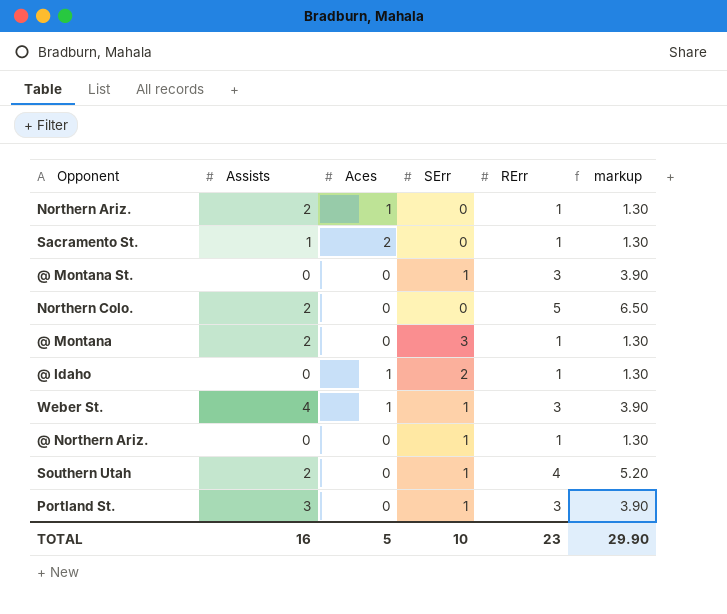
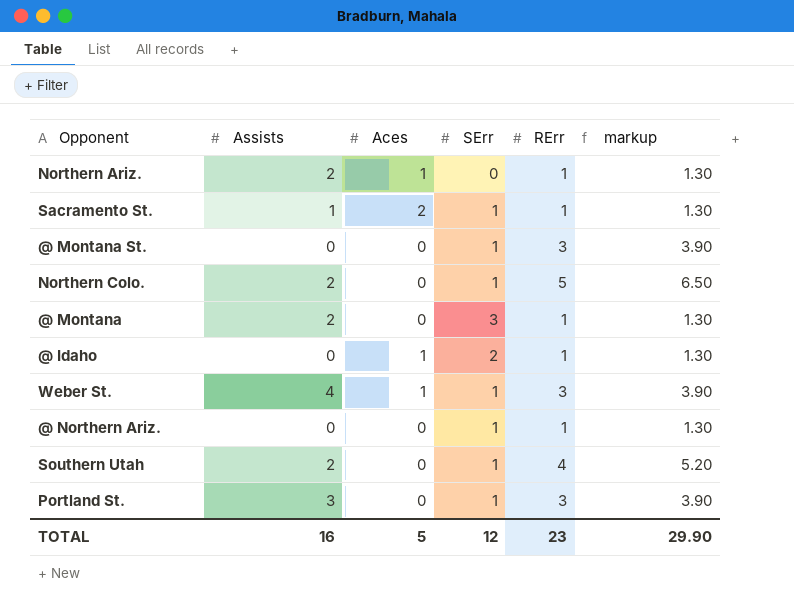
Sacramento St. | SErr: 0 -> 1
Northern Colo. | SErr: 0 -> 1
TOTAL | SErr: 10 -> 12

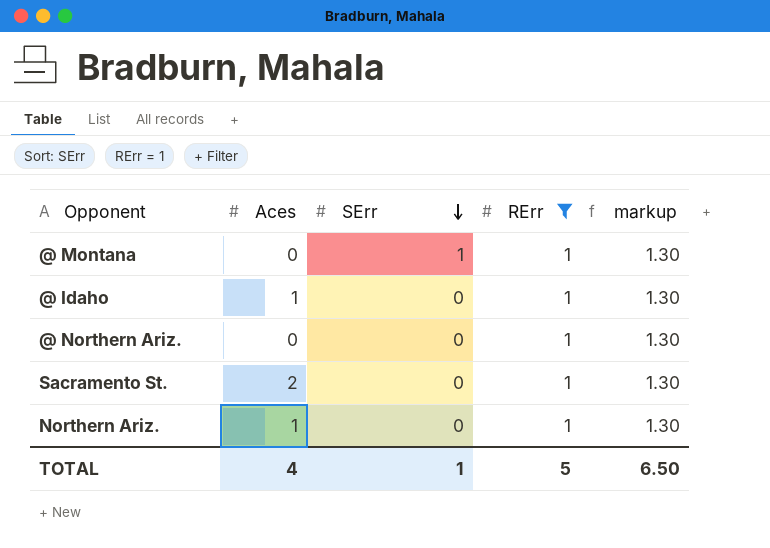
filter: none -> RErr = 1
row order: none -> SErr descending
column Assists | position: 2 -> none
@ Montana | SErr: 3 -> 1
@ Idaho | SErr: 2 -> 0
@ Northern Ariz. | SErr: 1 -> 0
Sacramento St. | SErr: 1 -> 0
TOTAL | Aces: 5 -> 4
TOTAL | SErr: 12 -> 1
TOTAL | RErr: 23 -> 5
TOTAL | markup: 29.90 -> 6.50

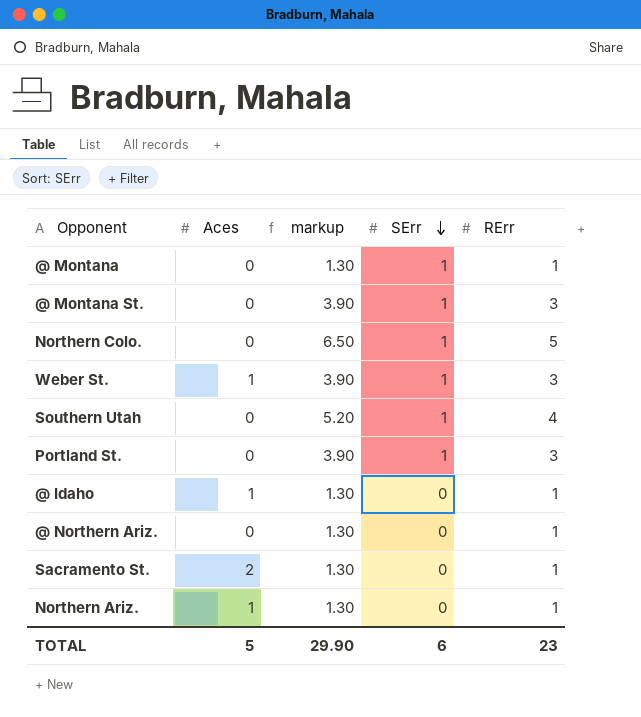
filter: RErr = 1 -> none
column markup | position: 5 -> 3
TOTAL | Aces: 4 -> 5
TOTAL | markup: 6.50 -> 29.90
TOTAL | SErr: 1 -> 6
TOTAL | RErr: 5 -> 23

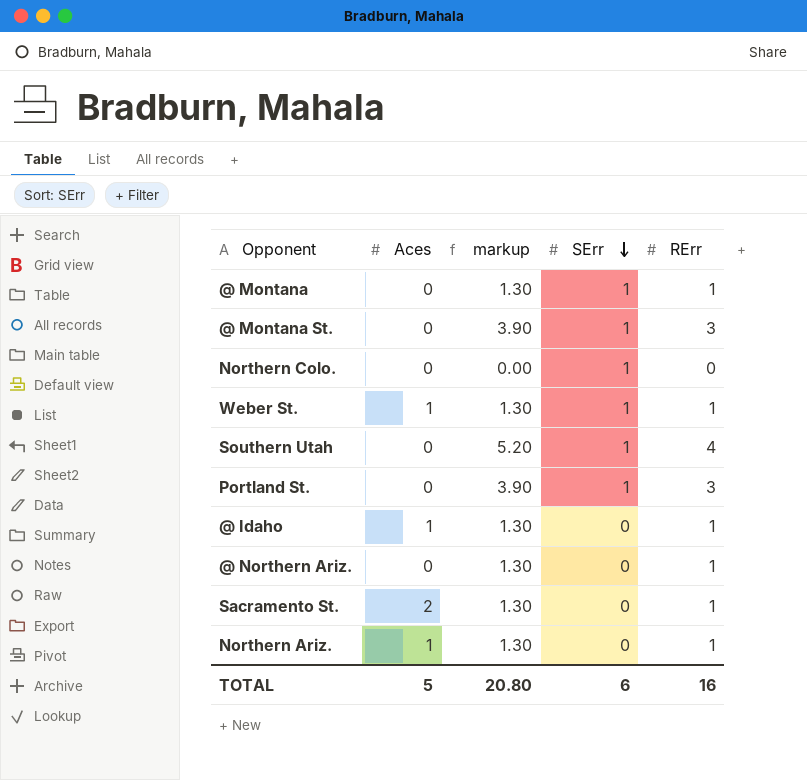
Northern Colo. | markup: 6.50 -> 0.00
Northern Colo. | RErr: 5 -> 0
Weber St. | markup: 3.90 -> 1.30
Weber St. | RErr: 3 -> 1
TOTAL | markup: 29.90 -> 20.80
TOTAL | RErr: 23 -> 16

